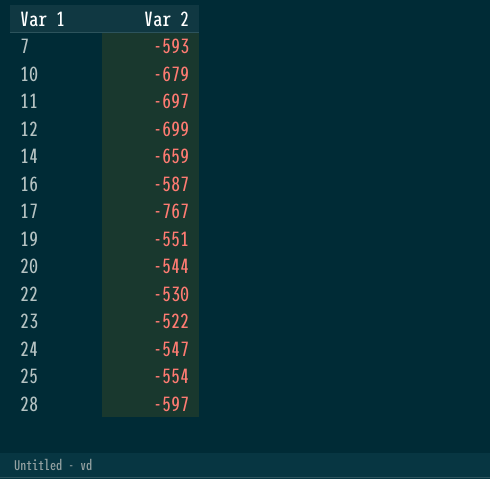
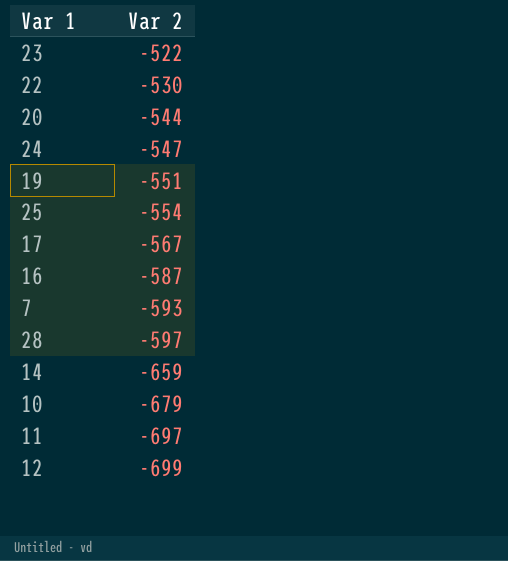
row order: Var 1 ascending -> Var 2 descending
17 | Var 2: -767 -> -567

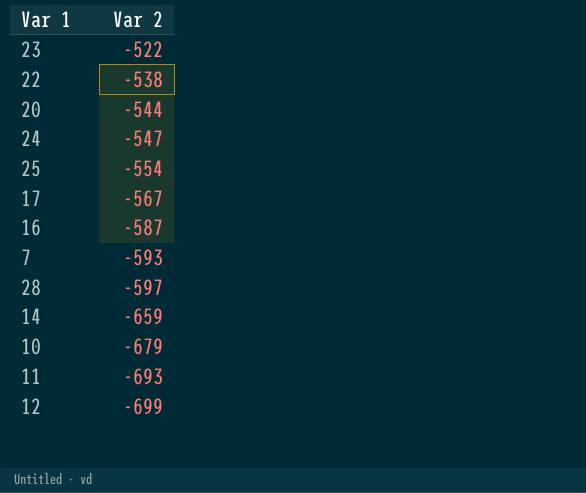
row 19: -551 -> none
22 | Var 2: -530 -> -538
11 | Var 2: -697 -> -693

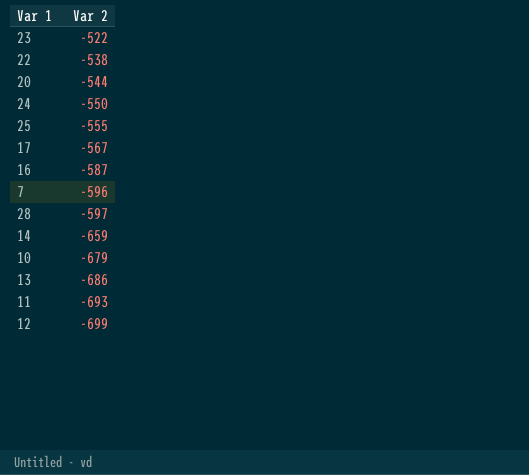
24 | Var 2: -547 -> -550
25 | Var 2: -554 -> -555
7 | Var 2: -593 -> -596
row 13: none -> -686

